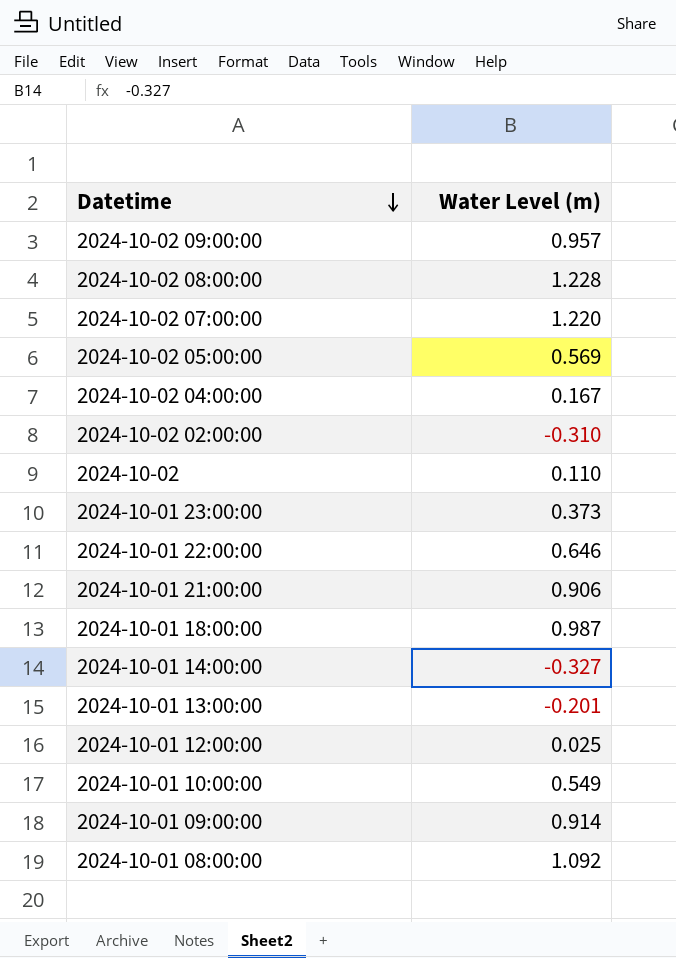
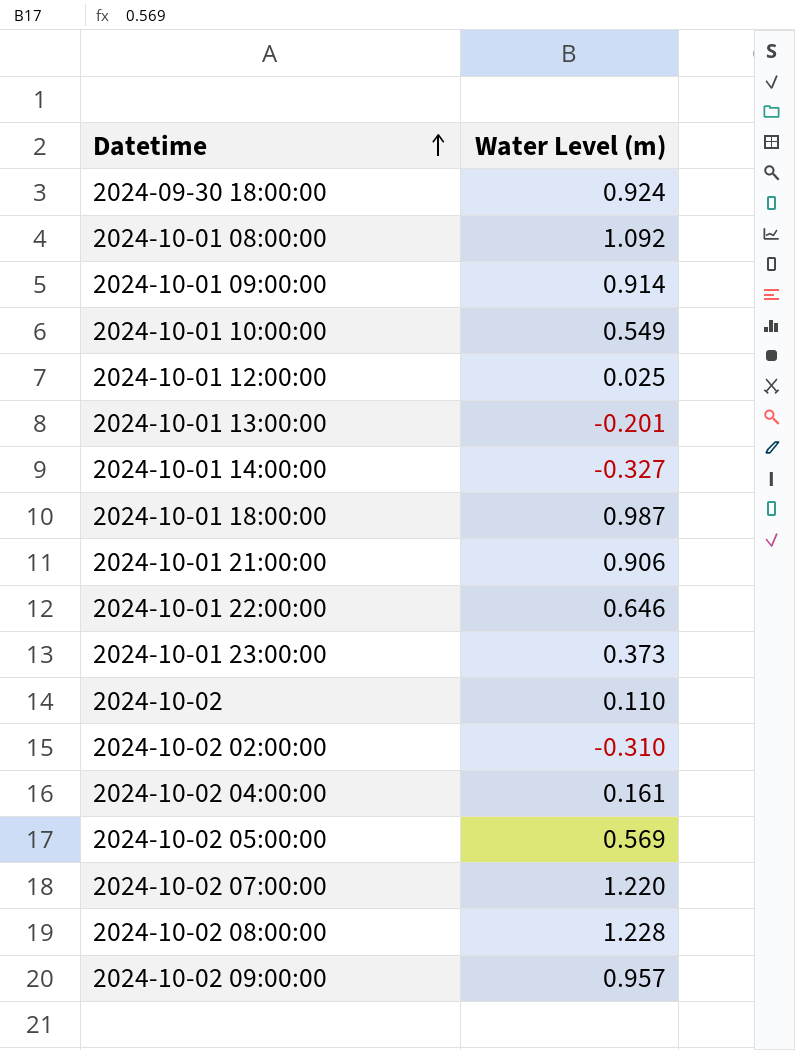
row order: Datetime descending -> Datetime ascending
row 2024-09-30 18:00:00: none -> 0.924
2024-10-02 04:00:00 | Water Level (m): 0.167 -> 0.161

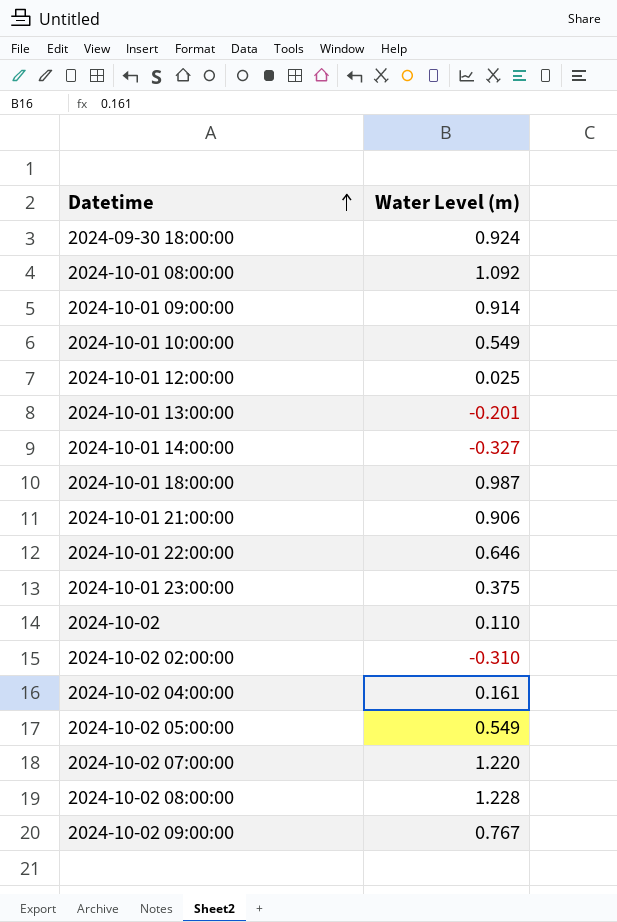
2024-10-01 23:00:00 | Water Level (m): 0.373 -> 0.375
2024-10-02 05:00:00 | Water Level (m): 0.569 -> 0.549
2024-10-02 09:00:00 | Water Level (m): 0.957 -> 0.767

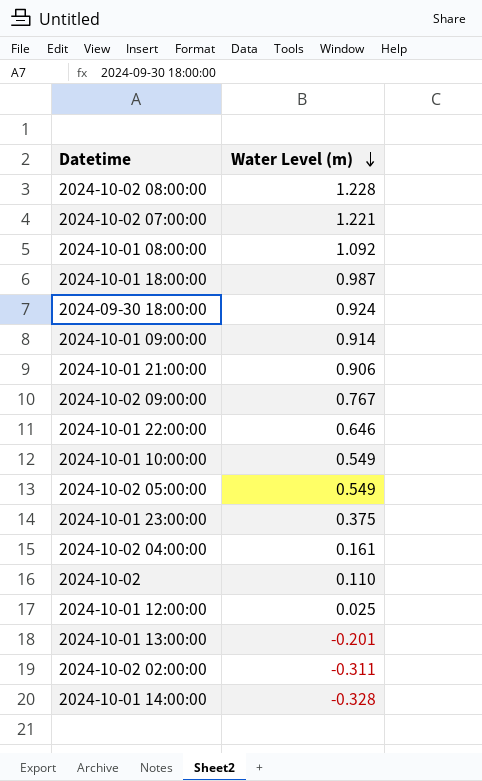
row order: Datetime ascending -> Water Level (m) descending
2024-10-02 07:00:00 | Water Level (m): 1.220 -> 1.221
2024-10-02 02:00:00 | Water Level (m): -0.310 -> -0.311
2024-10-01 14:00:00 | Water Level (m): -0.327 -> -0.328

